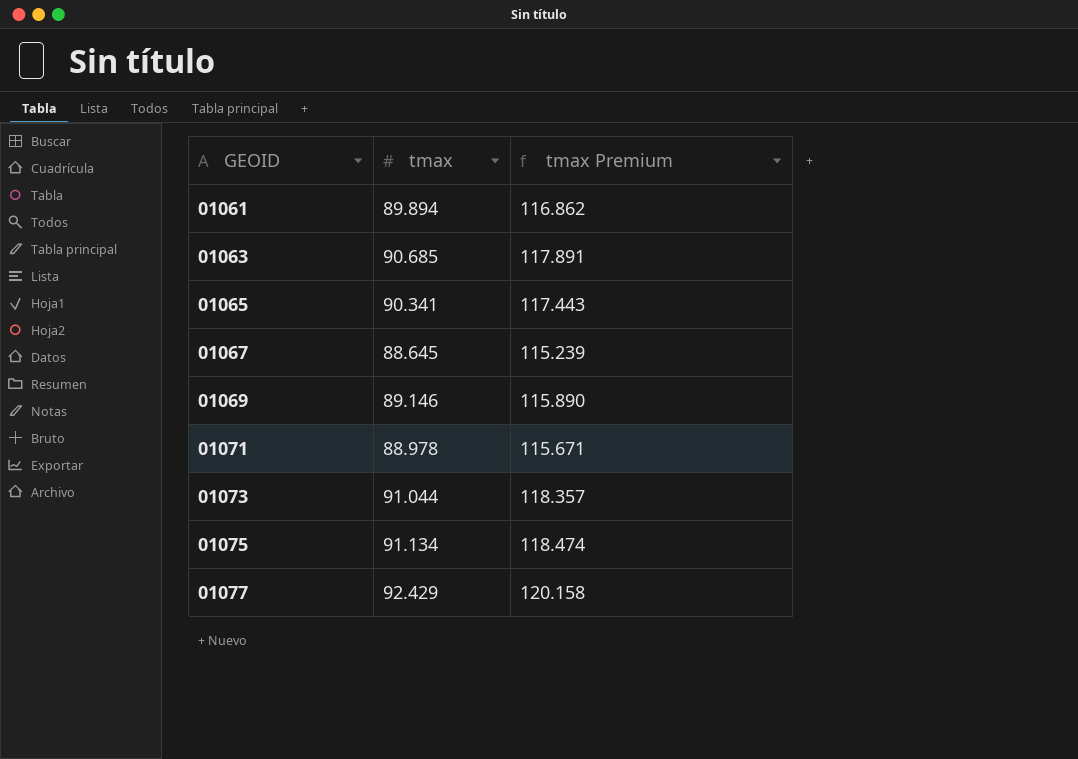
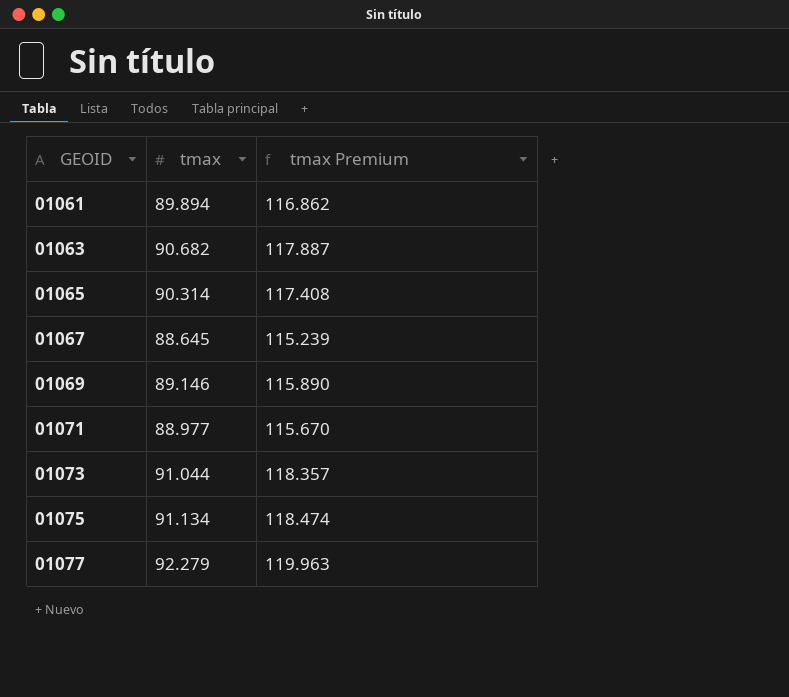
01063 | tmax: 90.685 -> 90.682
01063 | tmax Premium: 117.891 -> 117.887
01065 | tmax: 90.341 -> 90.314
01065 | tmax Premium: 117.443 -> 117.408
01071 | tmax: 88.978 -> 88.977
01071 | tmax Premium: 115.671 -> 115.670
01077 | tmax: 92.429 -> 92.279
01077 | tmax Premium: 120.158 -> 119.963

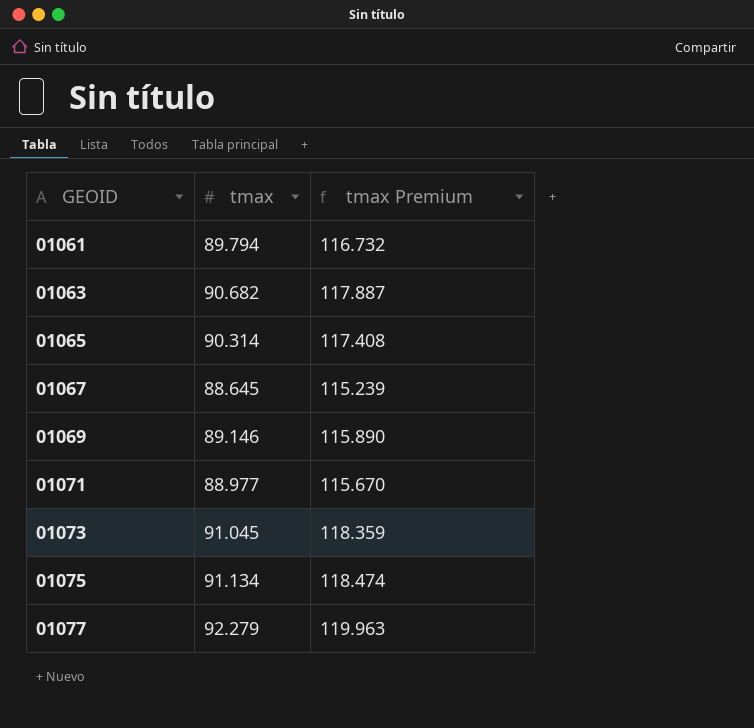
01061 | tmax: 89.894 -> 89.794
01061 | tmax Premium: 116.862 -> 116.732
01073 | tmax: 91.044 -> 91.045
01073 | tmax Premium: 118.357 -> 118.359

